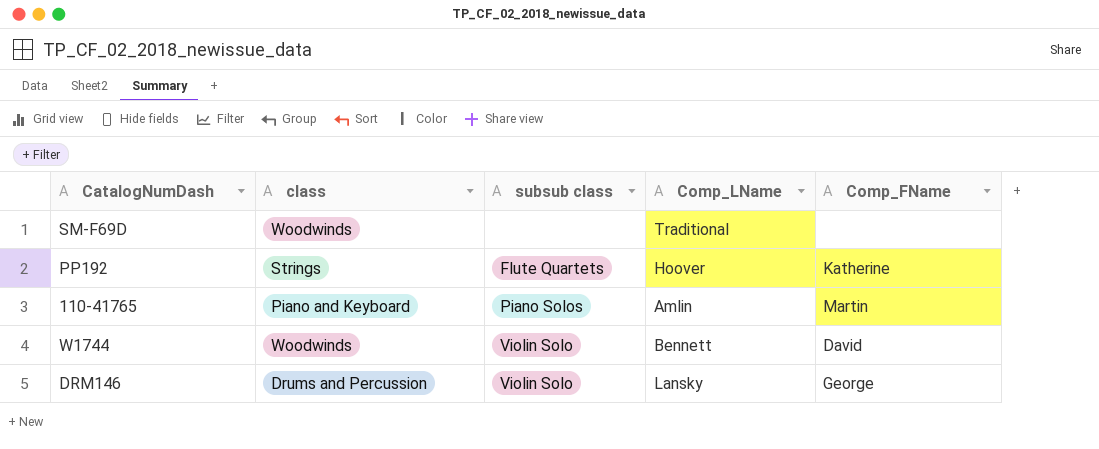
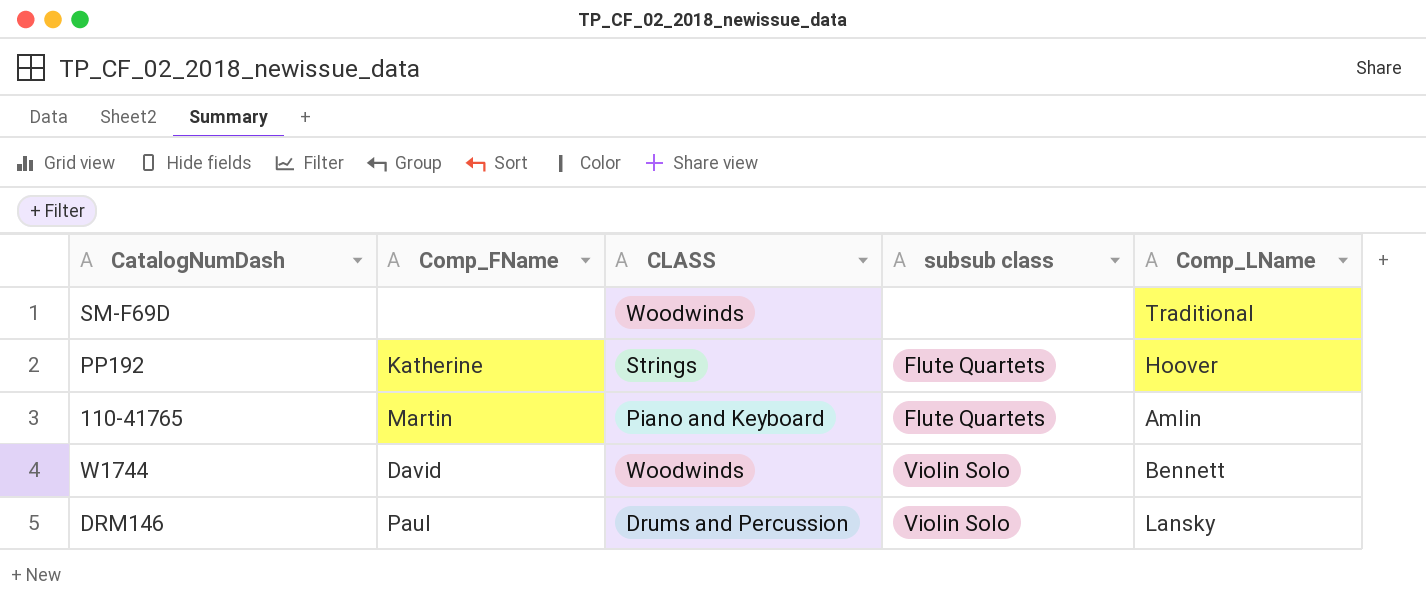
column Comp_FName | position: 5 -> 2
column name: class -> CLASS
110-41765 | subsub class: Piano Solos -> Flute Quartets
DRM146 | Comp_FName: George -> Paul

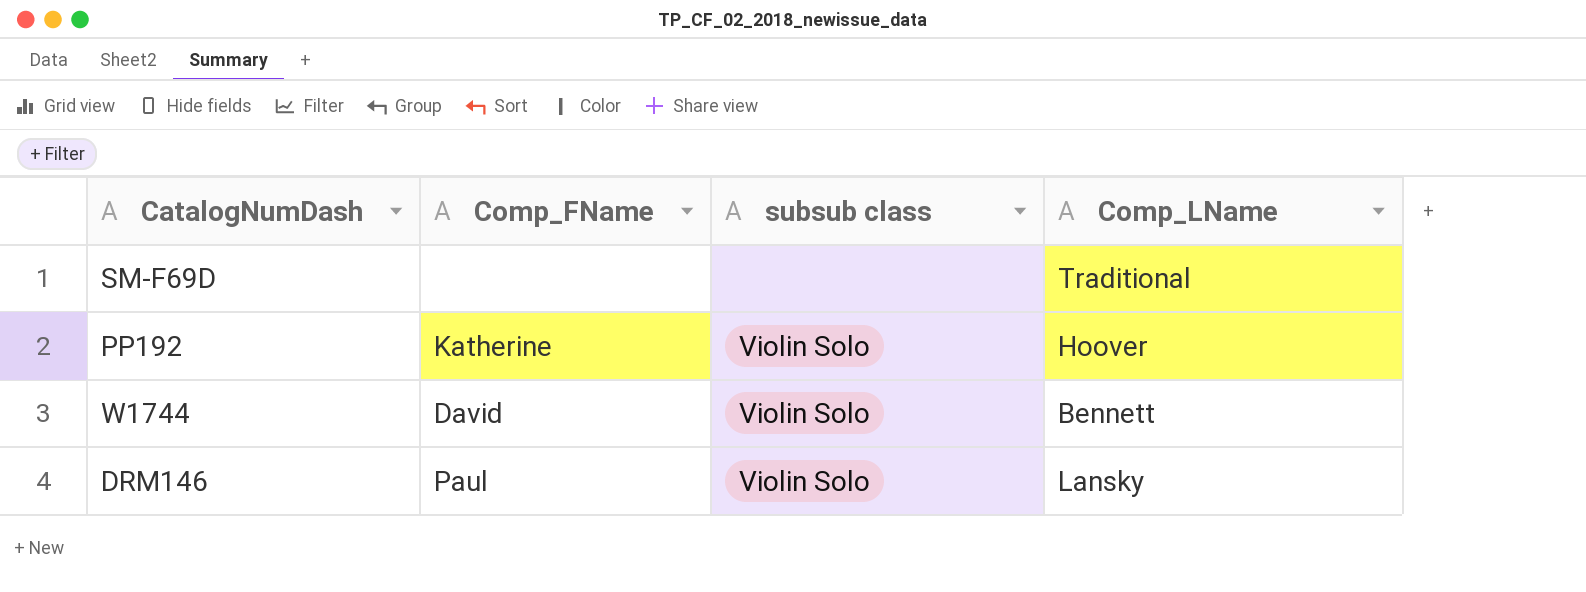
column CLASS | position: 3 -> none
row 110-41765: Martin | Piano and Keyboard | Flute Quartets | Amlin -> none
PP192 | subsub class: Flute Quartets -> Violin Solo

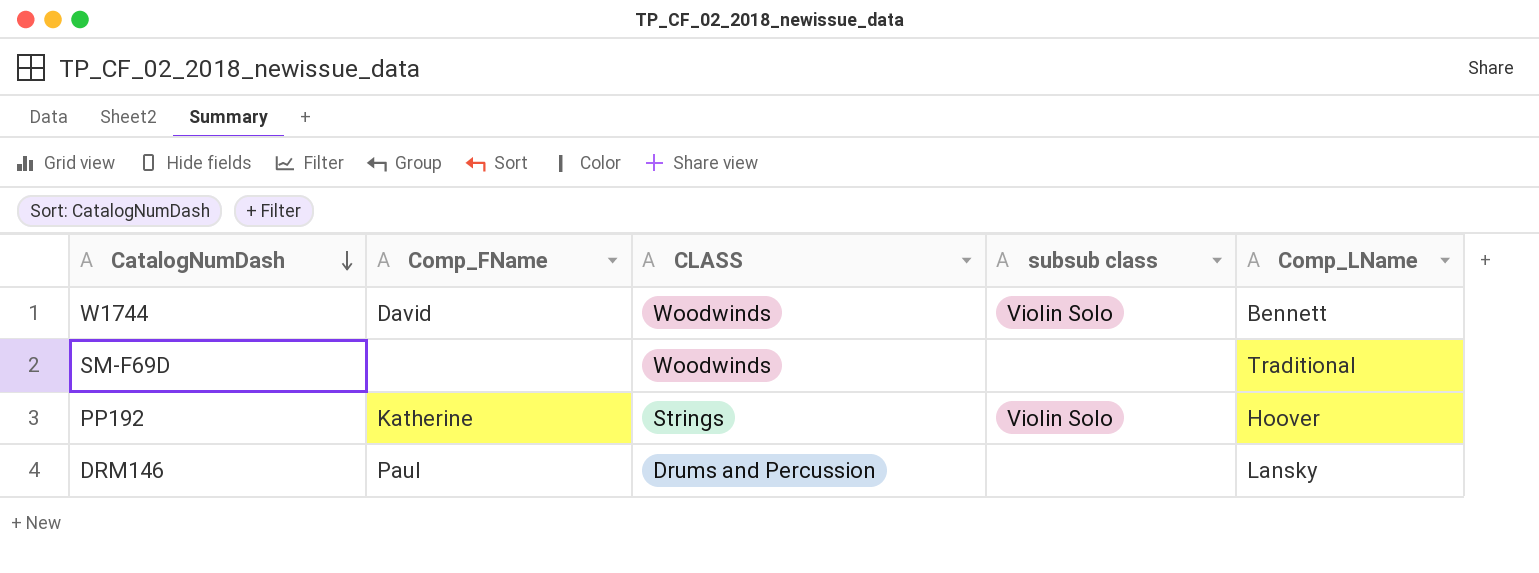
row order: none -> CatalogNumDash descending
column CLASS | position: none -> 3
DRM146 | subsub class: Violin Solo -> none

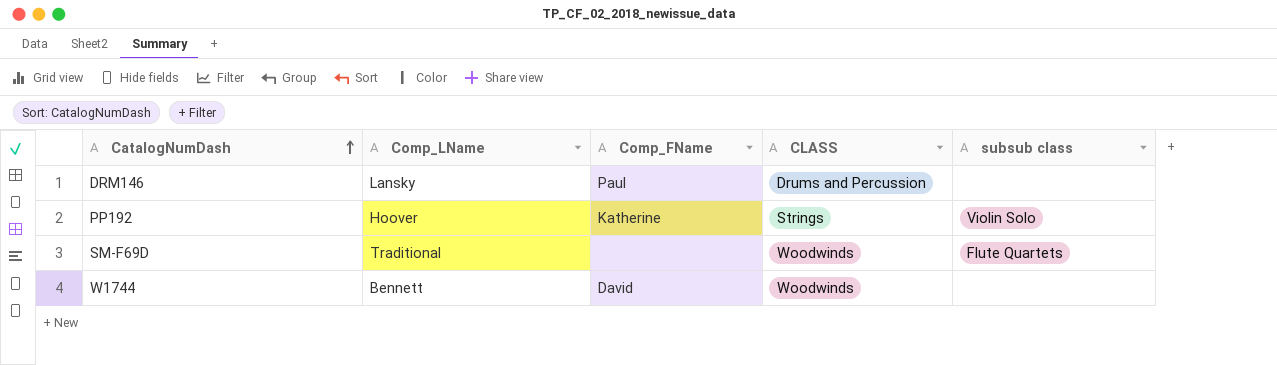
row order: CatalogNumDash descending -> CatalogNumDash ascending
column Comp_LName | position: 5 -> 2
SM-F69D | subsub class: none -> Flute Quartets
W1744 | subsub class: Violin Solo -> none

